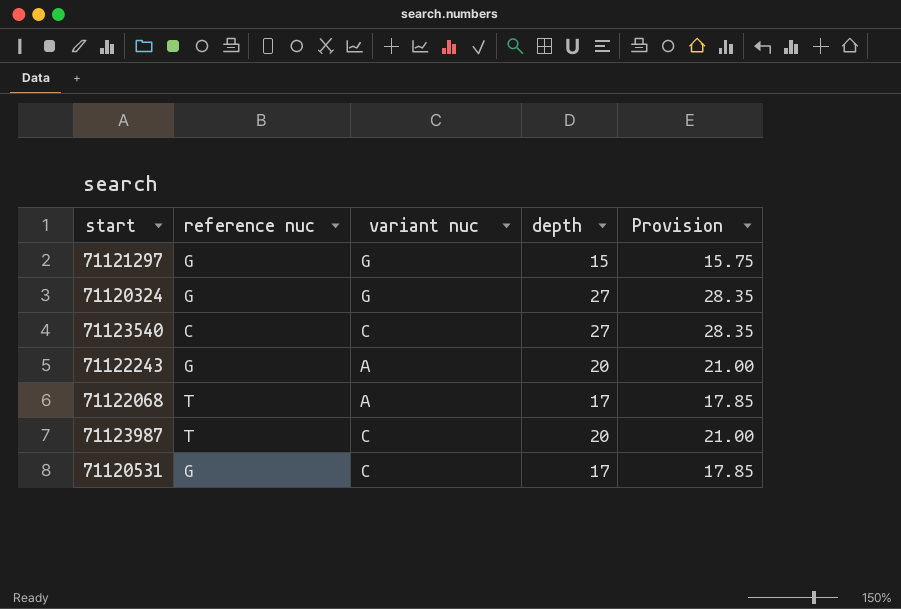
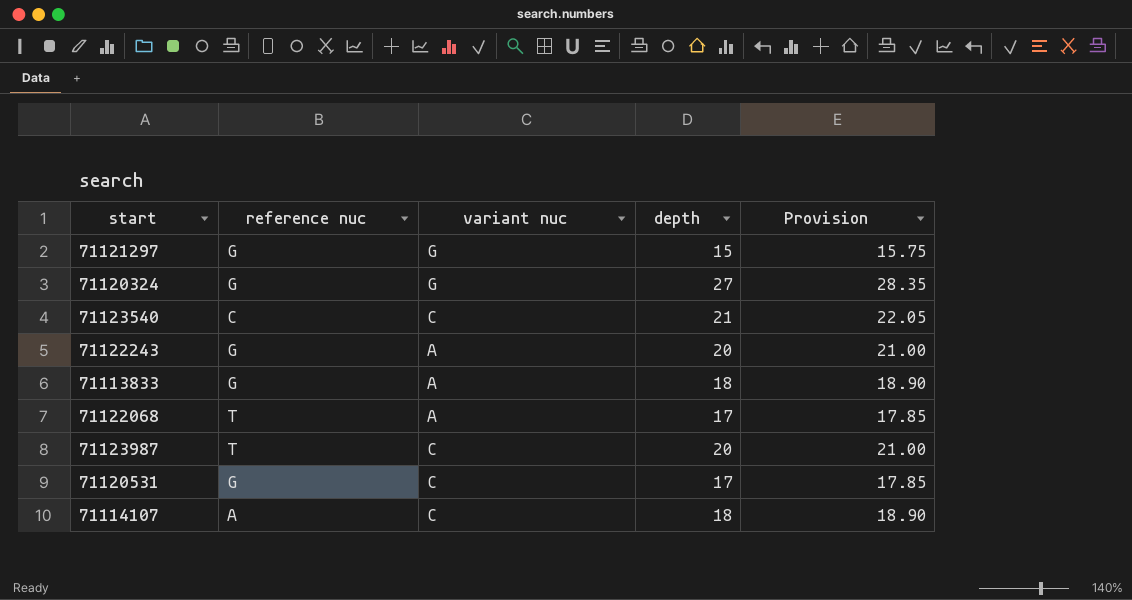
71123540 | depth: 27 -> 21
71123540 | Provision: 28.35 -> 22.05
row 71113833: none -> G | A | 18 | 18.90
row 71114107: none -> A | C | 18 | 18.90

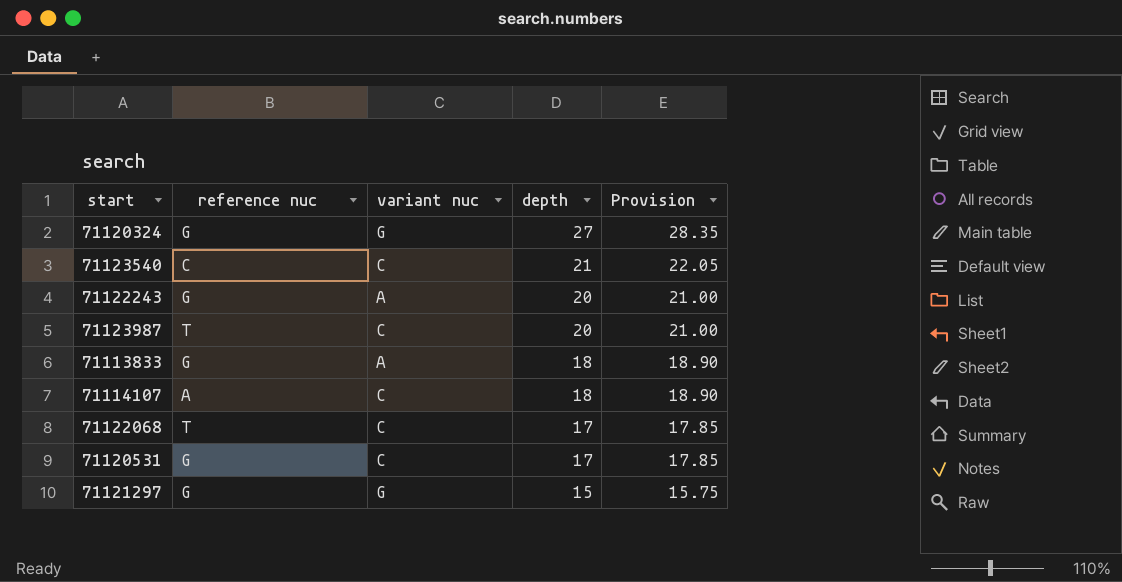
row order: none -> depth descending
71122068 | variant nuc: A -> C

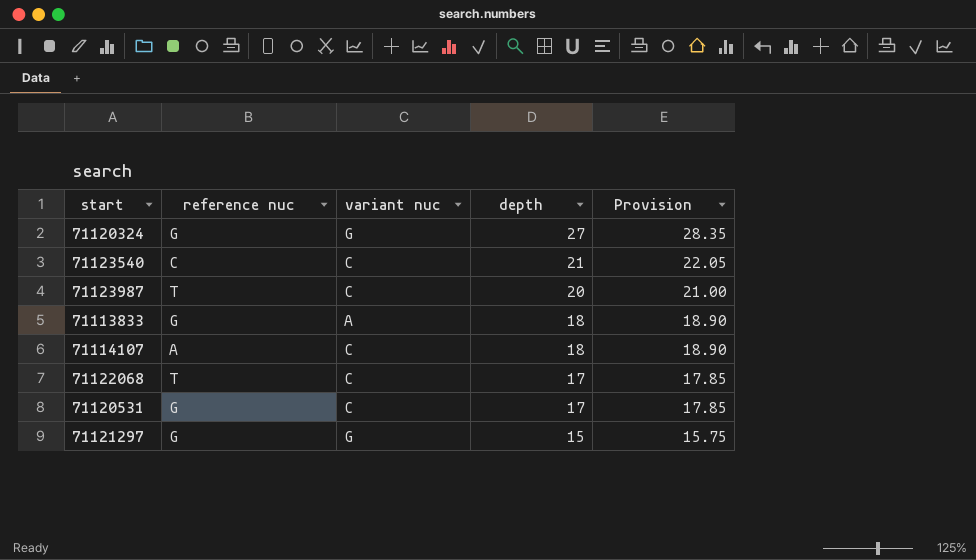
row 71122243: G | A | 20 | 21.00 -> none

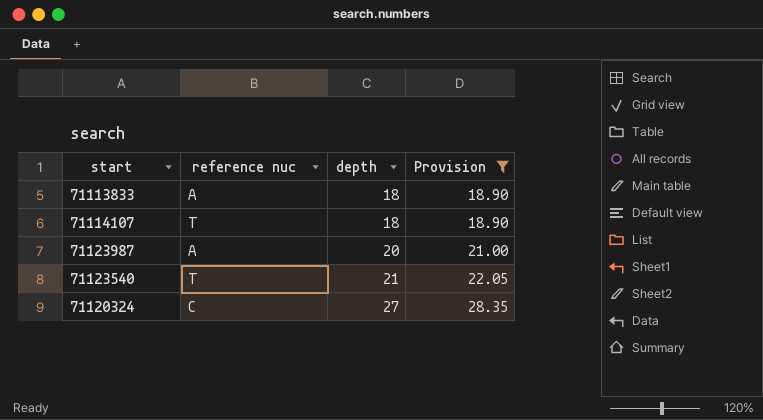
filter: none -> Provision >= 18.90
row order: depth descending -> depth ascending
column variant nuc | position: 3 -> none
71113833 | reference nuc: G -> A
71114107 | reference nuc: A -> T
71123987 | reference nuc: T -> A
71123540 | reference nuc: C -> T
71120324 | reference nuc: G -> C

